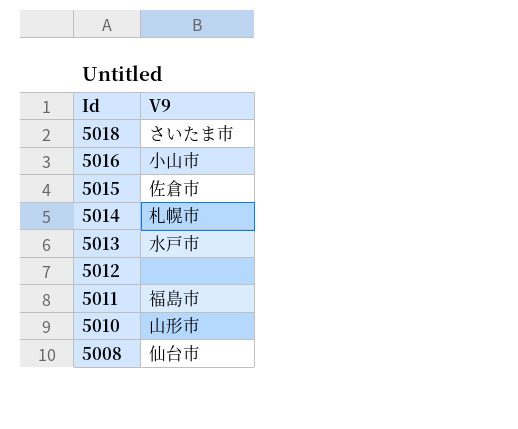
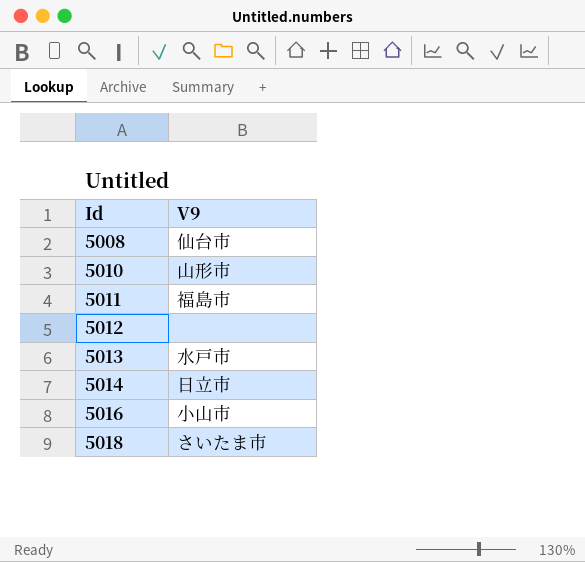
row order: Id descending -> Id ascending
row 5015: 佐倉市 -> none
5014 | V9: 札幌市 -> 日立市

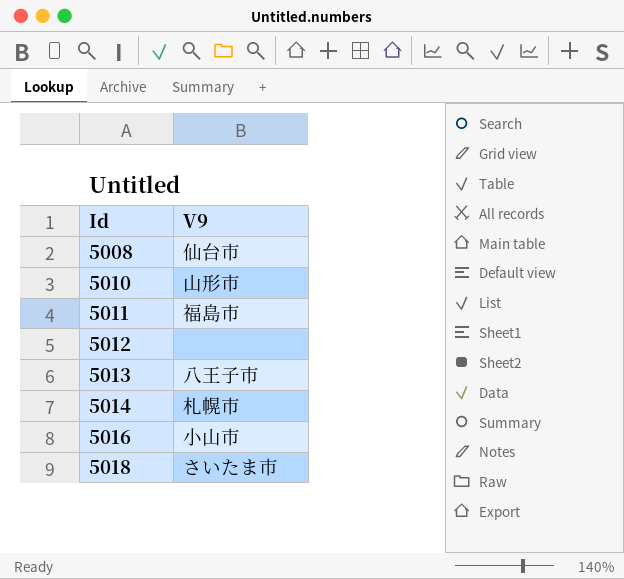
5013 | V9: 水戸市 -> 八王子市
5014 | V9: 日立市 -> 札幌市

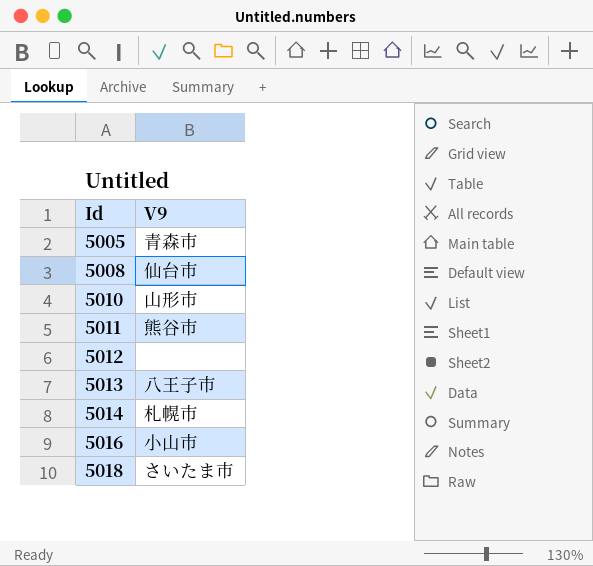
row 5005: none -> 青森市
5011 | V9: 福島市 -> 熊谷市

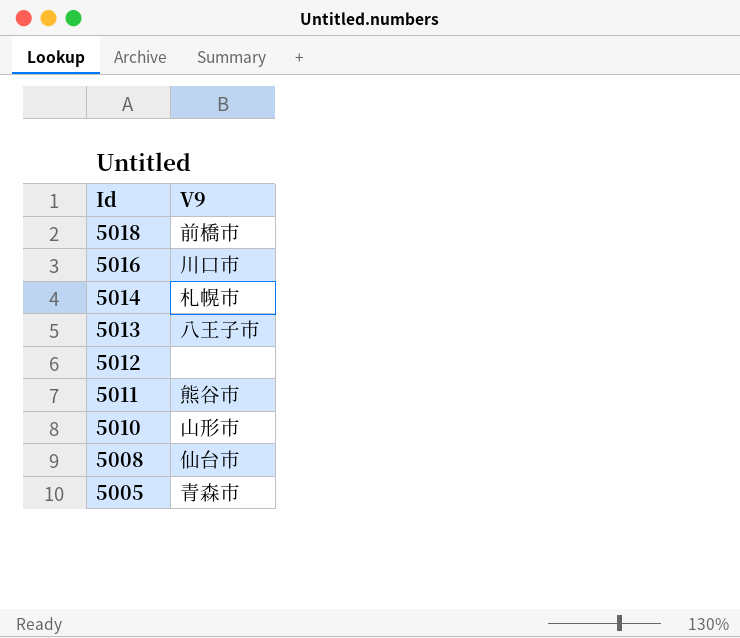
row order: Id ascending -> Id descending
5018 | V9: さいたま市 -> 前橋市
5016 | V9: 小山市 -> 川口市

